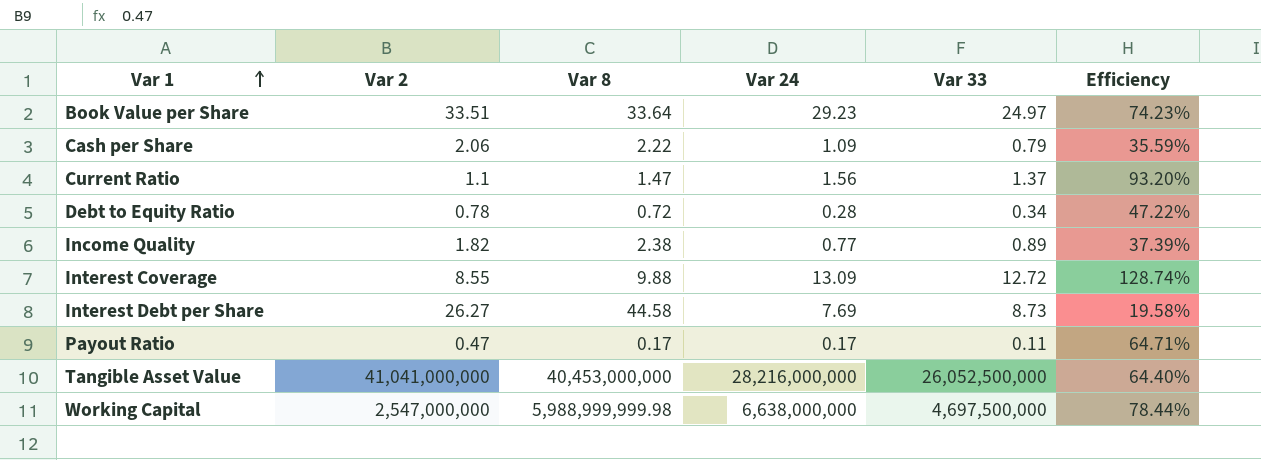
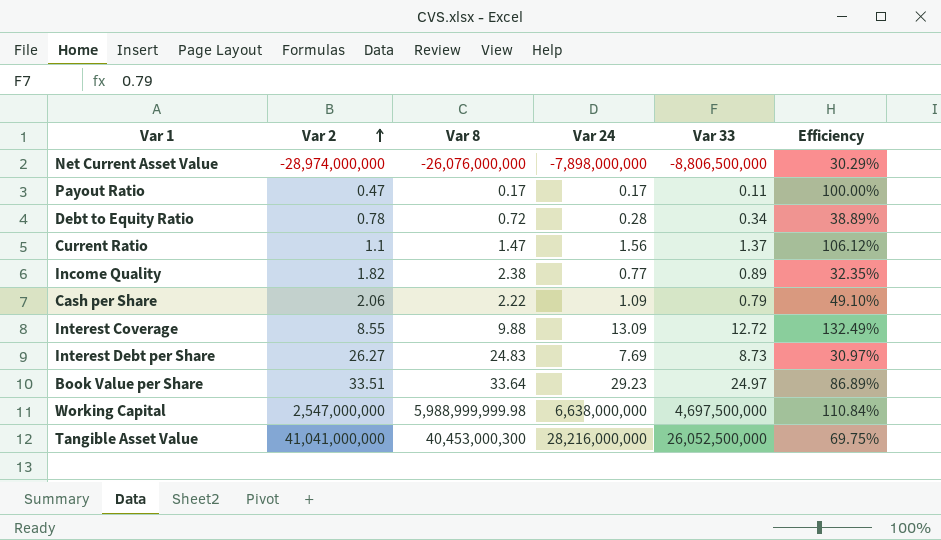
row order: Var 1 ascending -> Var 2 ascending
column Efficiency | formula: [Var 33] / [Var 8] -> [Var 24] / [Var 8]
row Net Current Asset Value: none -> -28,974,000,000 | -26,076,000,000 | -7,898,000,000 | -8,806,500,000 | 30.29%
Interest Debt per Share | Var 8: 44.58 -> 24.83
Tangible Asset Value | Var 8: 40,453,000,000 -> 40,453,000,300

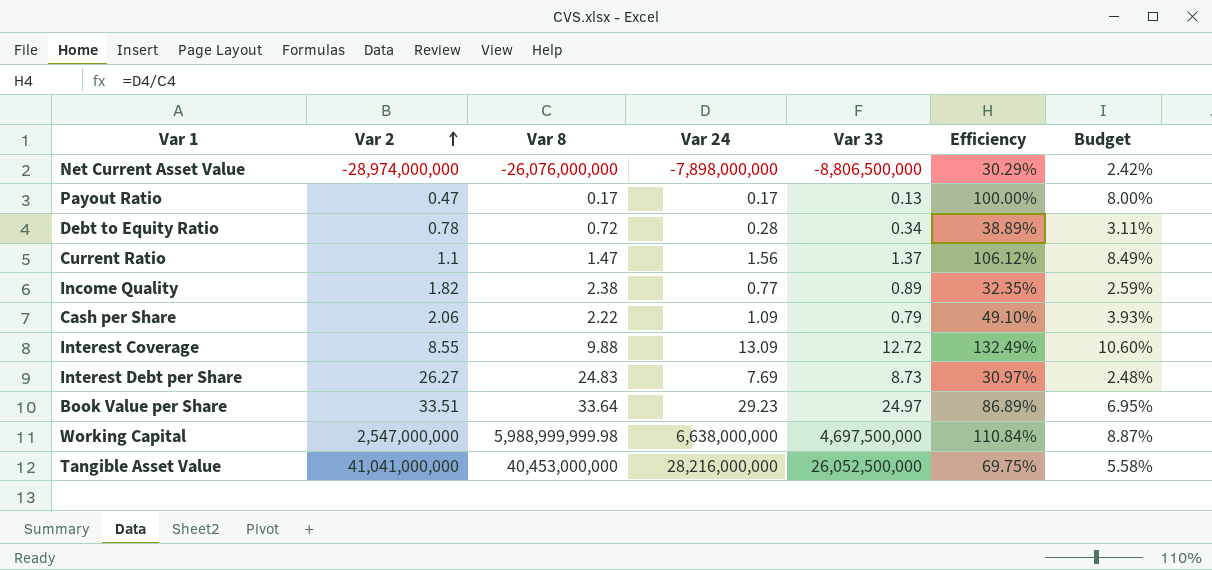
column Budget | formula: none -> [Efficiency] * 0.08
Payout Ratio | Var 33: 0.11 -> 0.13
Tangible Asset Value | Var 8: 40,453,000,300 -> 40,453,000,000

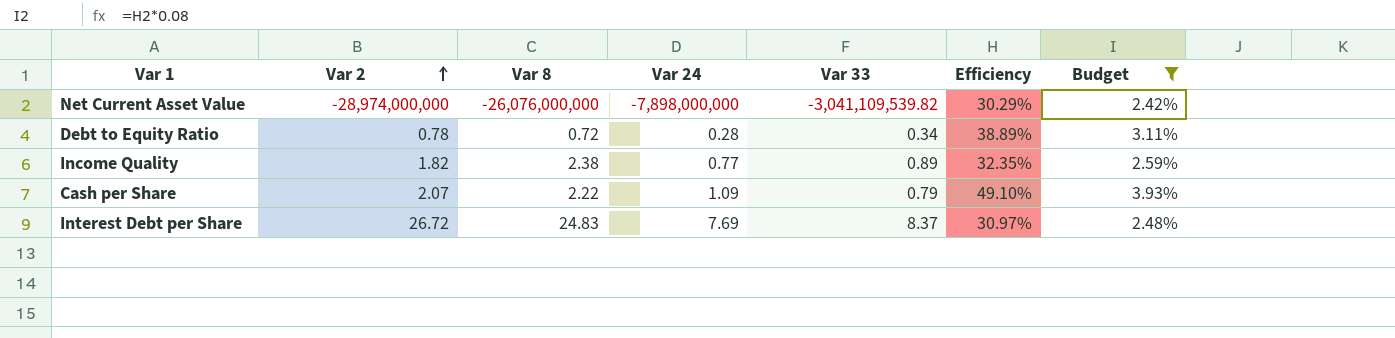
filter: none -> Budget <= 3.93%
Net Current Asset Value | Var 33: -8,806,500,000 -> -3,041,109,539.82
Cash per Share | Var 2: 2.06 -> 2.07
Interest Debt per Share | Var 2: 26.27 -> 26.72
Interest Debt per Share | Var 33: 8.73 -> 8.37

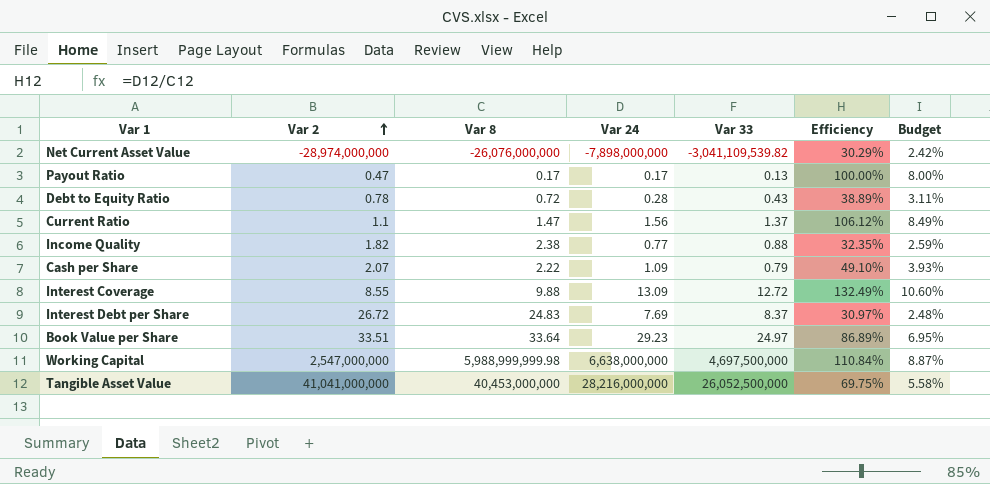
filter: Budget <= 3.93% -> none
Debt to Equity Ratio | Var 33: 0.34 -> 0.43
Income Quality | Var 33: 0.89 -> 0.88

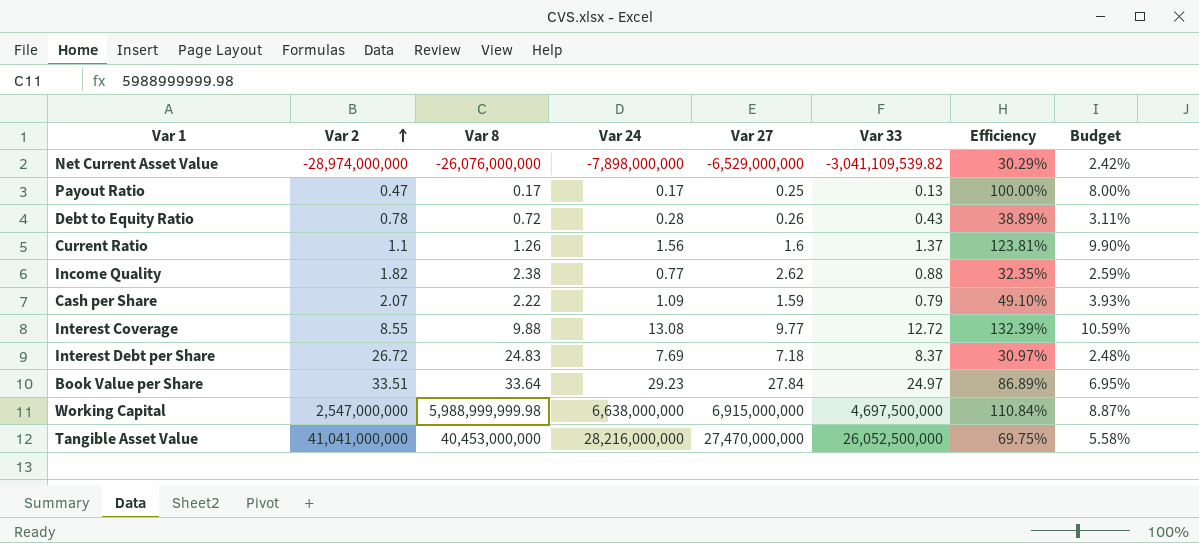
column Var 27 | position: none -> 5
Current Ratio | Var 8: 1.47 -> 1.26
Current Ratio | Efficiency: 106.12% -> 123.81%
Current Ratio | Budget: 8.49% -> 9.90%
Interest Coverage | Var 24: 13.09 -> 13.08
Interest Coverage | Efficiency: 132.49% -> 132.39%
Interest Coverage | Budget: 10.60% -> 10.59%

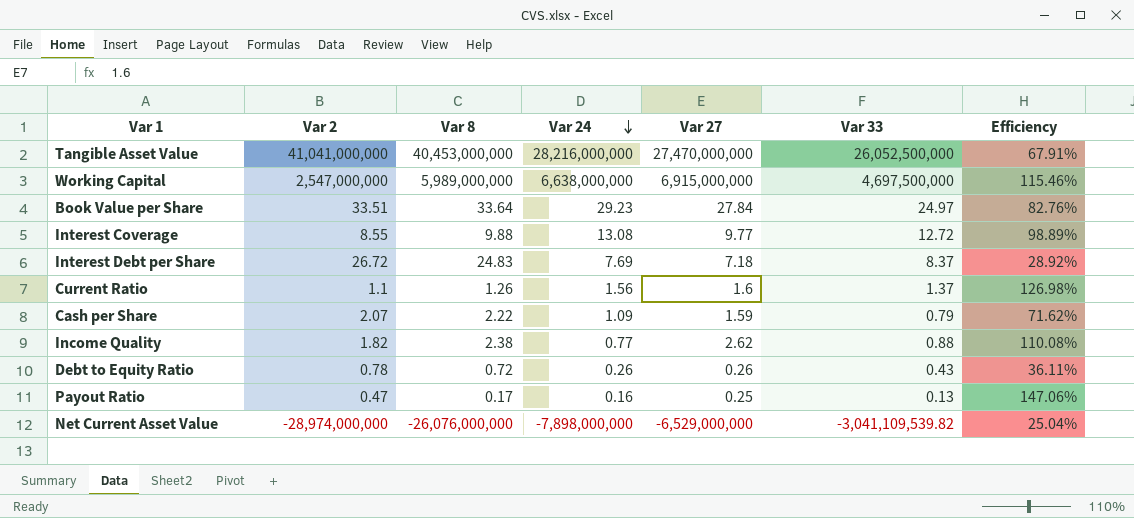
row order: Var 2 ascending -> Var 24 descending
column Budget | formula: [Efficiency] * 0.08 -> none
column Efficiency | formula: [Var 24] / [Var 8] -> [Var 27] / [Var 8]
Working Capital | Var 8: 5,988,999,999.98 -> 5,989,000,000
Debt to Equity Ratio | Var 24: 0.28 -> 0.26
Payout Ratio | Var 24: 0.17 -> 0.16

